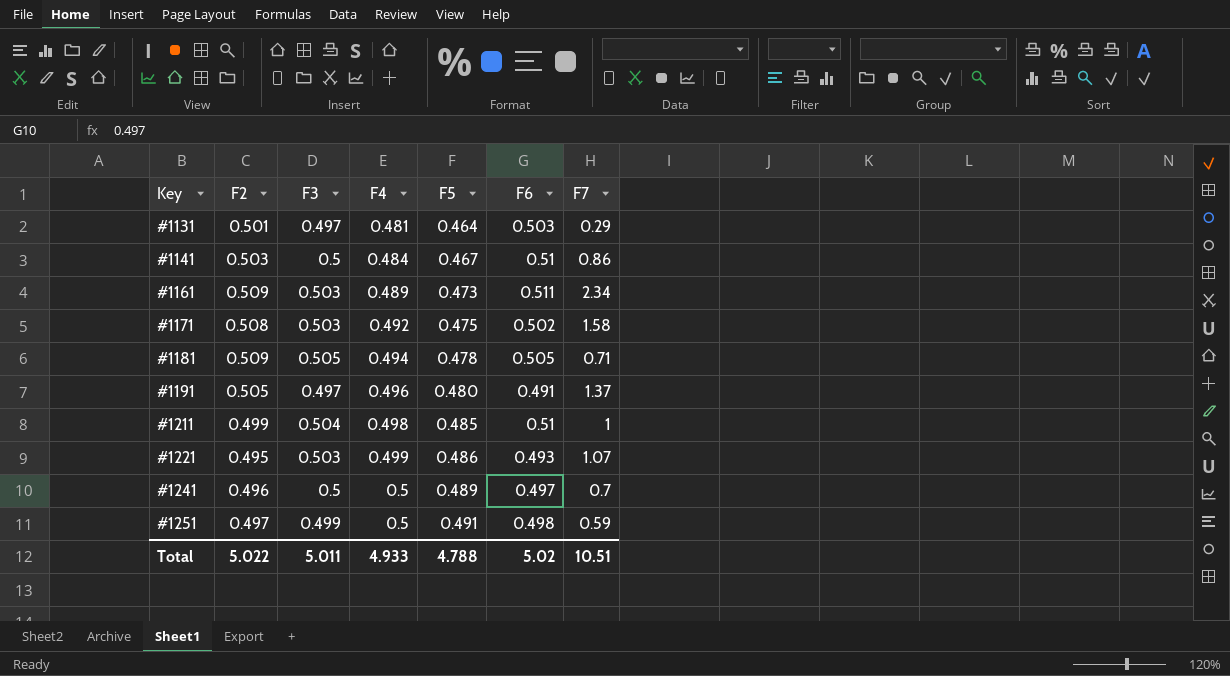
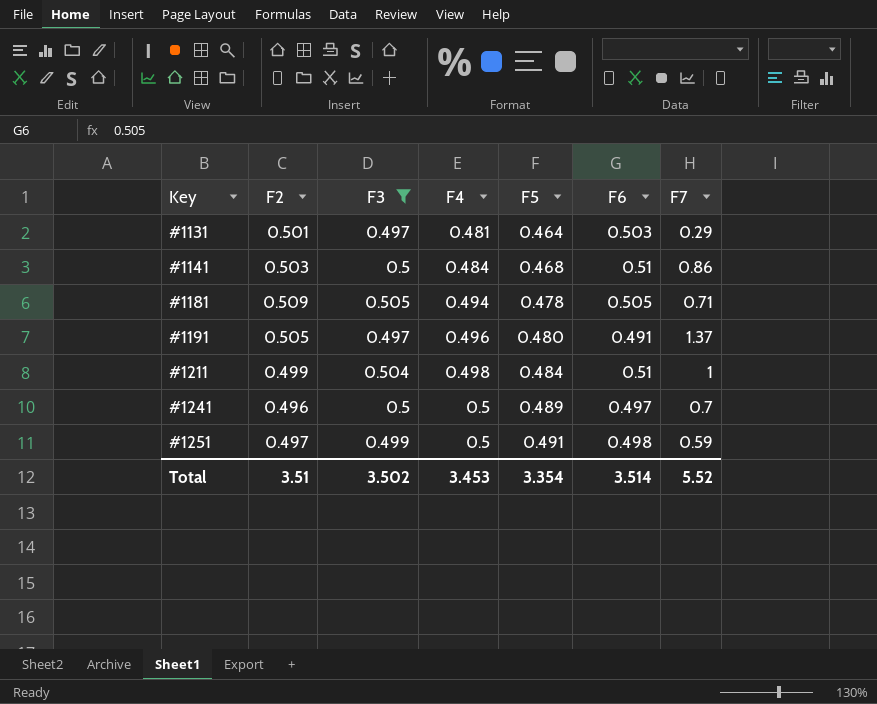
filter: none -> F3 != 0.503
#1141 | F5: 0.467 -> 0.468
#1211 | F5: 0.485 -> 0.484
Total | F2: 5.022 -> 3.51
Total | F3: 5.011 -> 3.502
Total | F4: 4.933 -> 3.453
Total | F5: 4.788 -> 3.354
Total | F6: 5.02 -> 3.514
Total | F7: 10.51 -> 5.52

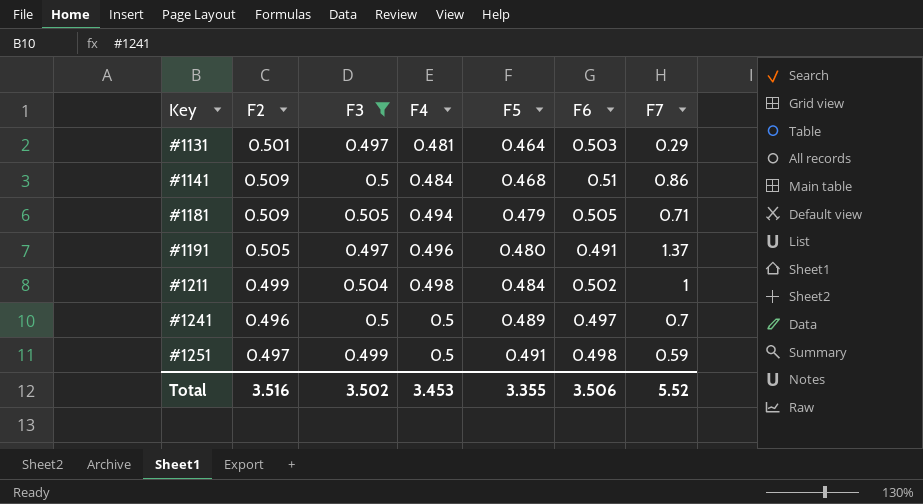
#1141 | F2: 0.503 -> 0.509
#1181 | F5: 0.478 -> 0.479
#1211 | F6: 0.51 -> 0.502
Total | F2: 3.51 -> 3.516
Total | F5: 3.354 -> 3.355
Total | F6: 3.514 -> 3.506

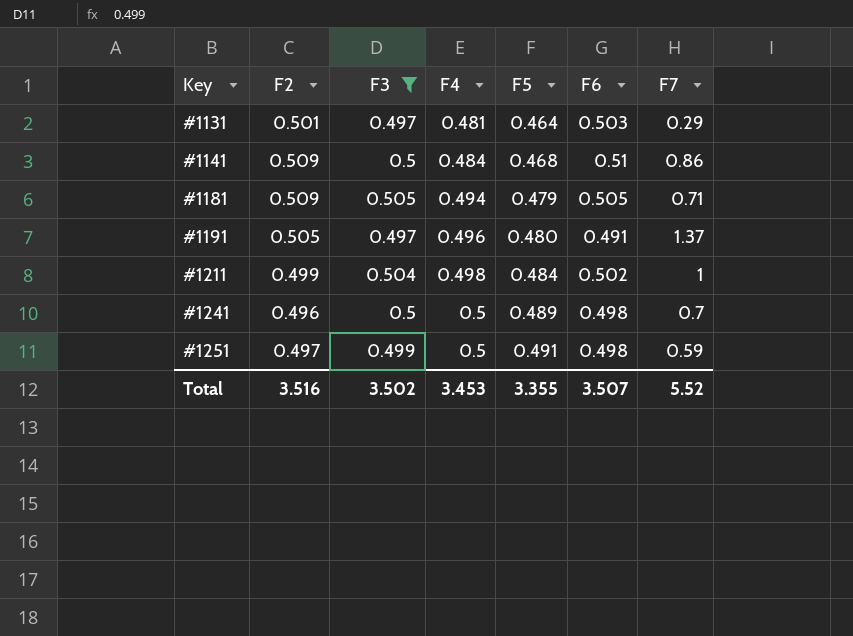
#1241 | F6: 0.497 -> 0.498
Total | F6: 3.506 -> 3.507

